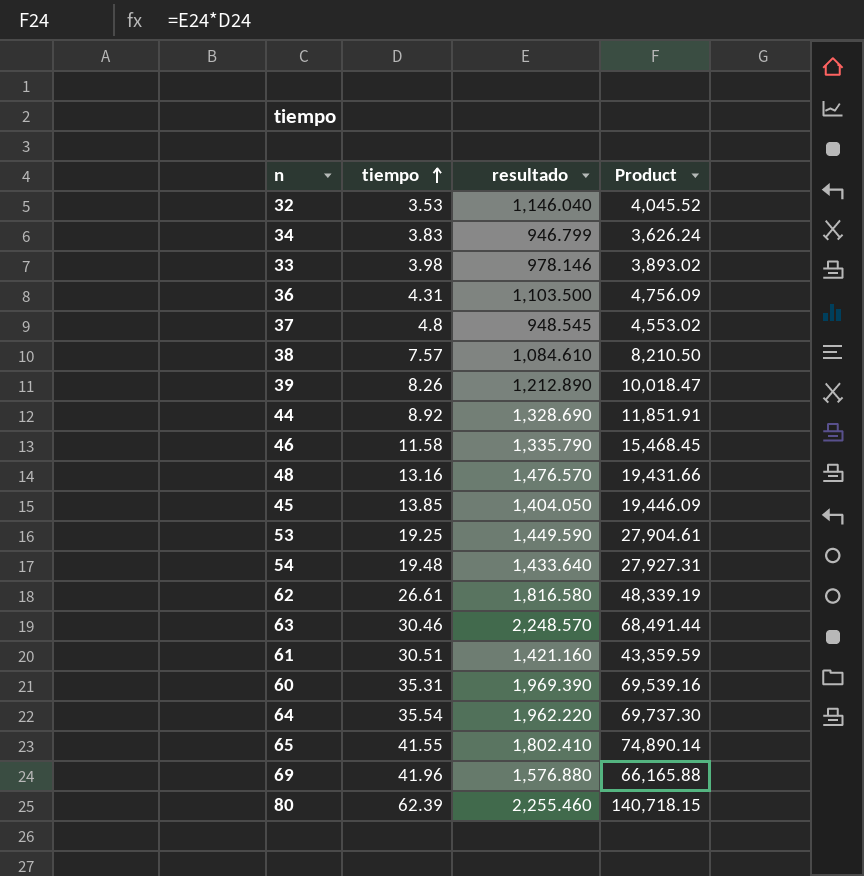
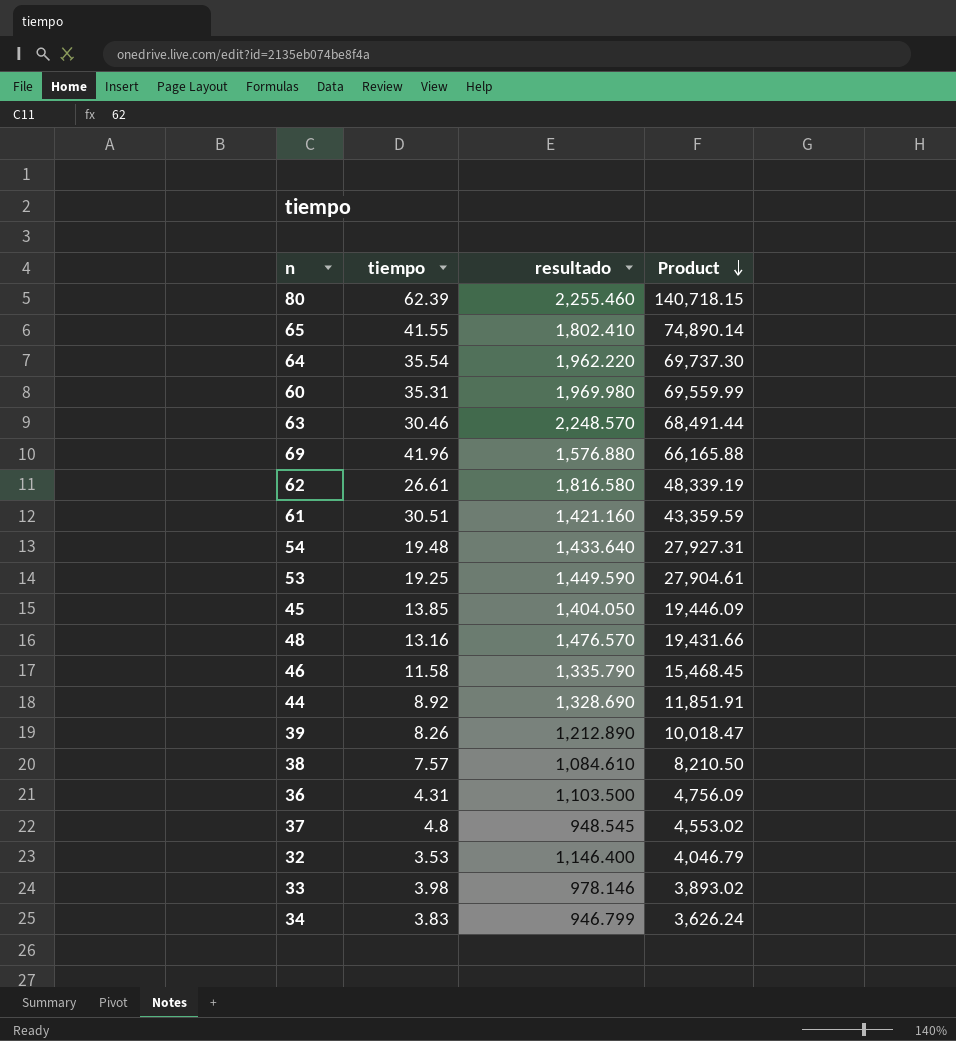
row order: tiempo ascending -> Product descending
60 | resultado: 1,969.390 -> 1,969.980
60 | Product: 69,539.16 -> 69,559.99
32 | resultado: 1,146.040 -> 1,146.400
32 | Product: 4,045.52 -> 4,046.79

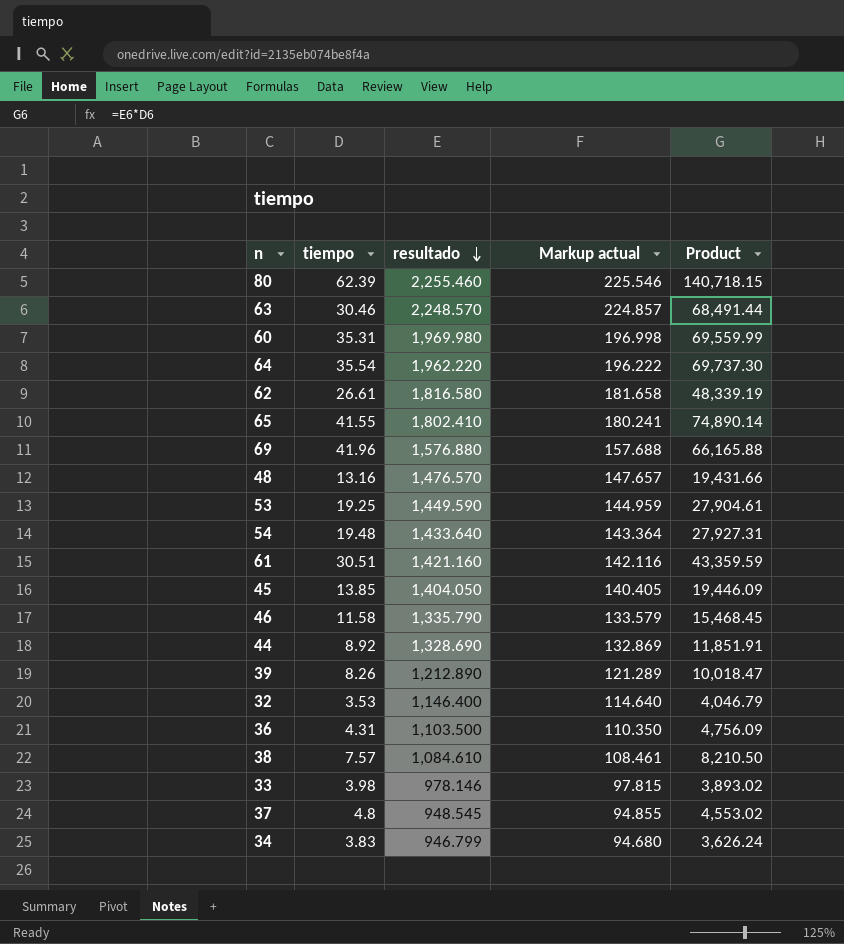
row order: Product descending -> resultado descending
column Markup actual | formula: none -> [resultado] * 0.1

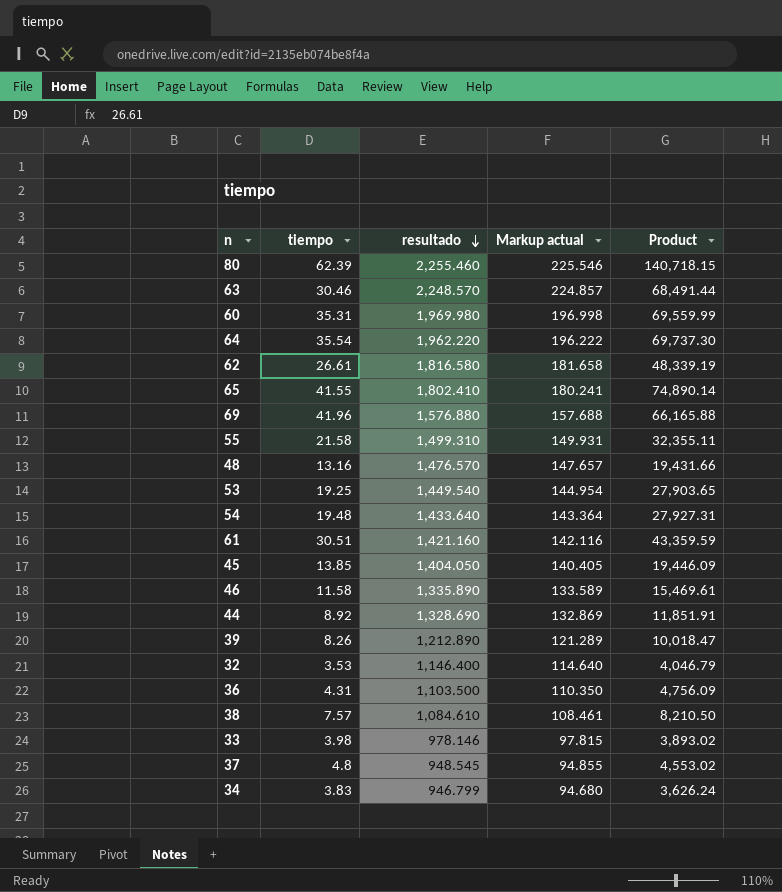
row 55: none -> 21.58 | 1,499.310 | 149.931 | 32,355.11
53 | resultado: 1,449.590 -> 1,449.540
53 | Markup actual: 144.959 -> 144.954
53 | Product: 27,904.61 -> 27,903.65
46 | resultado: 1,335.790 -> 1,335.890
46 | Markup actual: 133.579 -> 133.589
46 | Product: 15,468.45 -> 15,469.61

